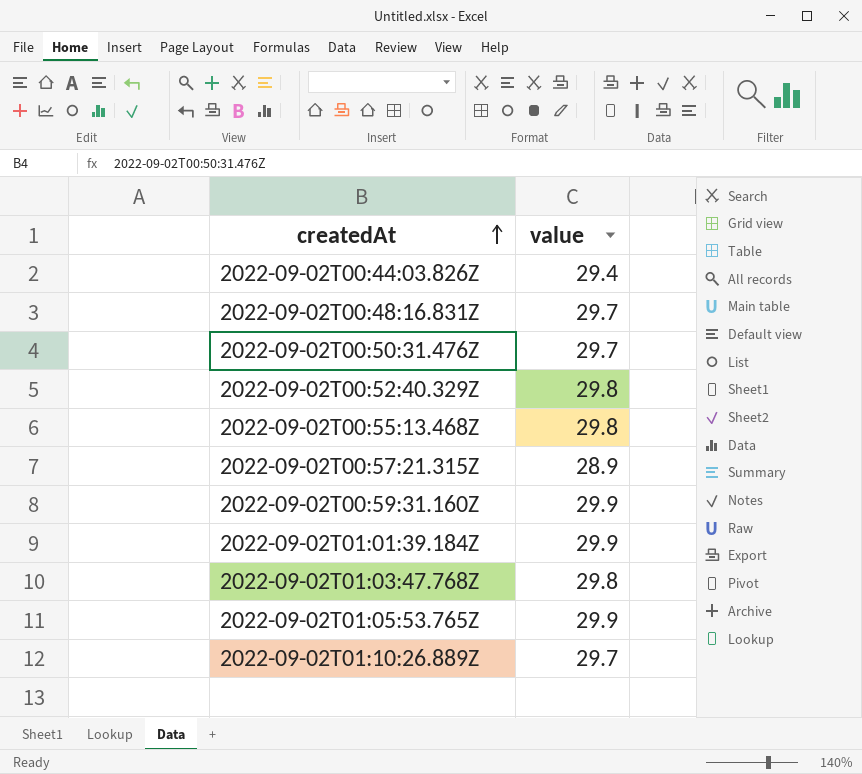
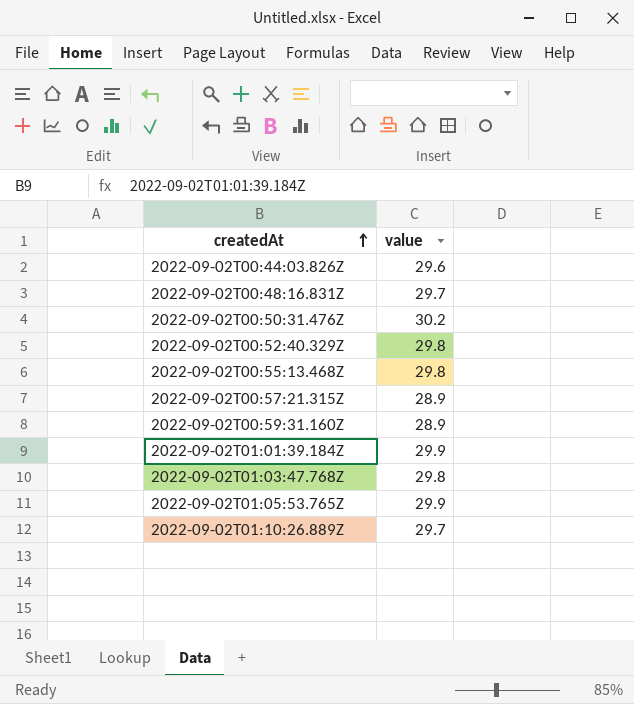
2022-09-02T00:44:03.826Z | value: 29.4 -> 29.6
2022-09-02T00:50:31.476Z | value: 29.7 -> 30.2
2022-09-02T00:59:31.160Z | value: 29.9 -> 28.9

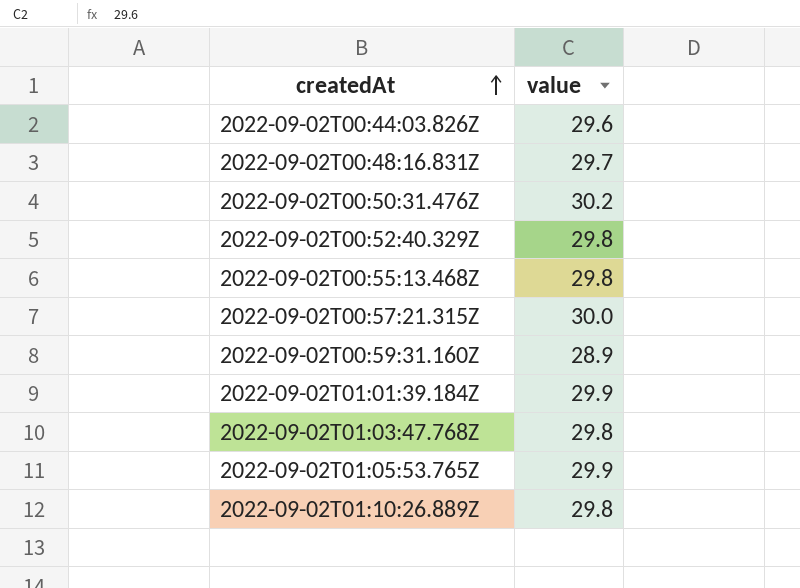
2022-09-02T00:57:21.315Z | value: 28.9 -> 30.0
2022-09-02T01:10:26.889Z | value: 29.7 -> 29.8

